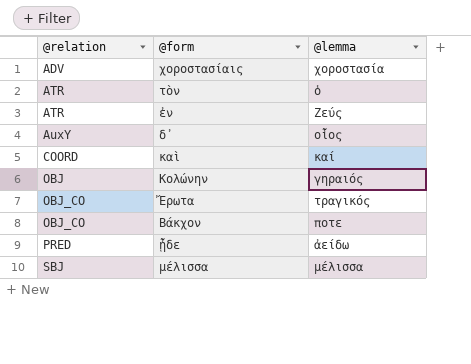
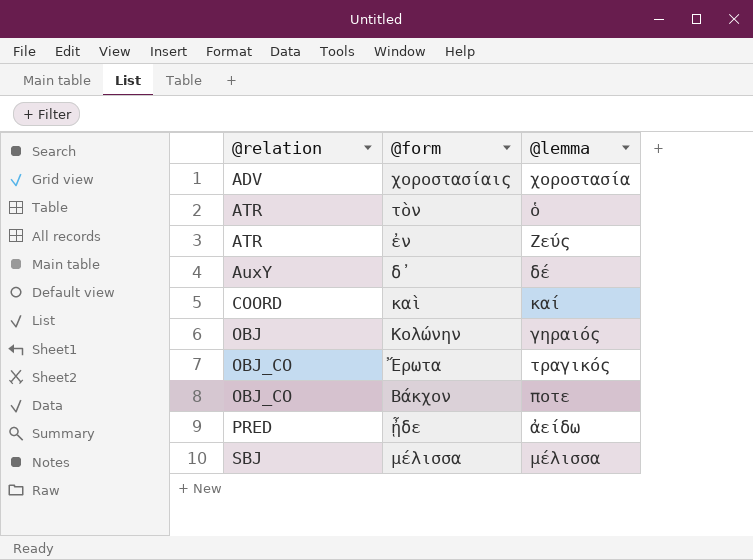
δ᾽ | @lemma: οἷος -> δέ

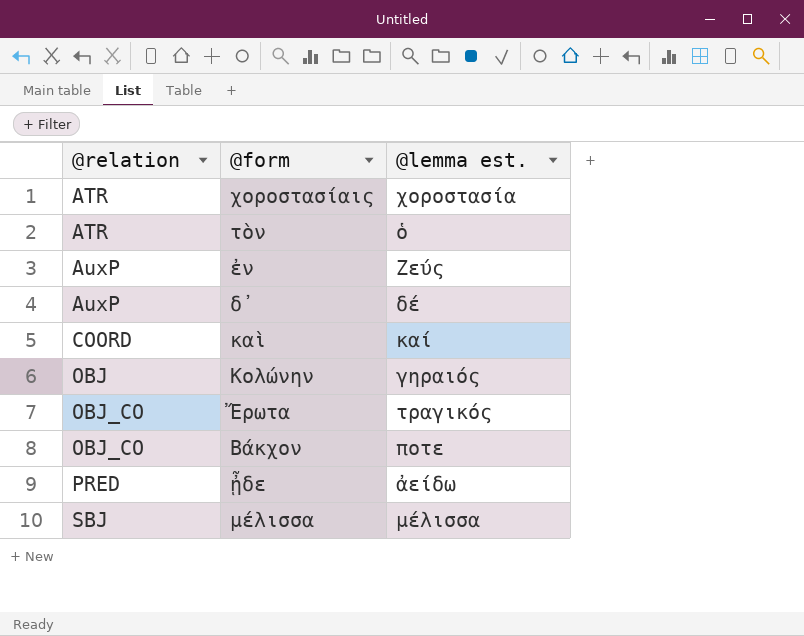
column name: @lemma -> @lemma est.
χοροστασίαις | @relation: ADV -> ATR
ἐν | @relation: ATR -> AuxP
δ᾽ | @relation: AuxY -> AuxP

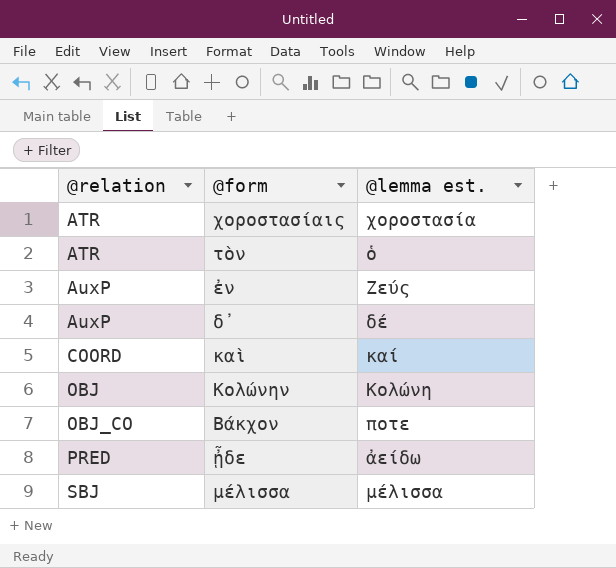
row Ἔρωτα: OBJ_CO | τραγικός -> none
Κολώνην | @lemma est.: γηραιός -> Κολώνη

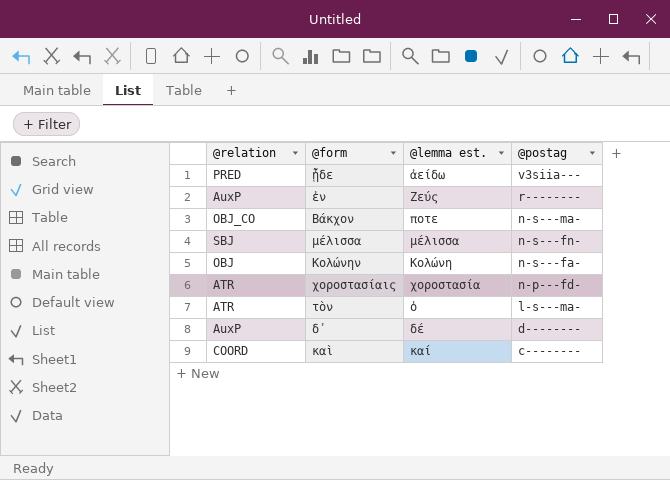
row order: @relation ascending -> @postag descending
column @postag | position: none -> 4

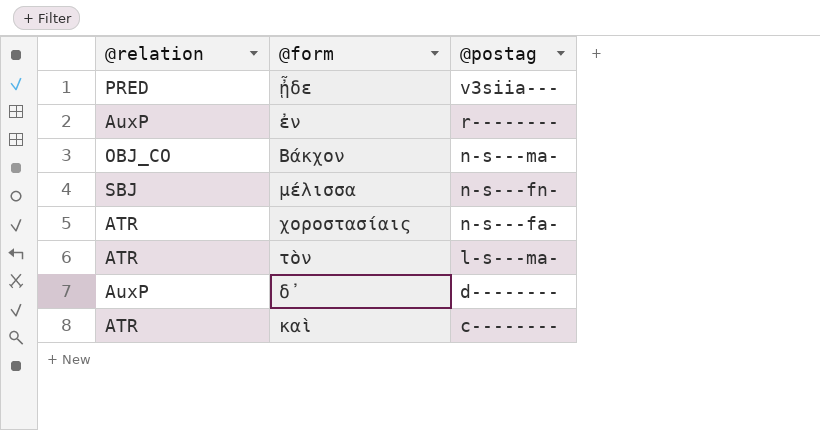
column @lemma est. | position: 3 -> none
row Κολώνην: OBJ | Κολώνη | n-s---fa- -> none
χοροστασίαις | @postag: n-p---fd- -> n-s---fa-
καὶ | @relation: COORD -> ATR

